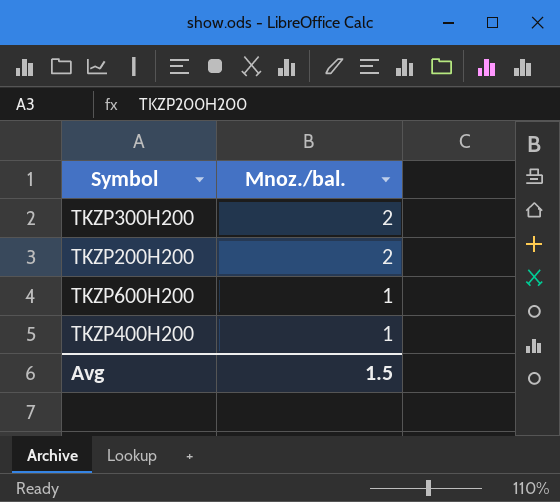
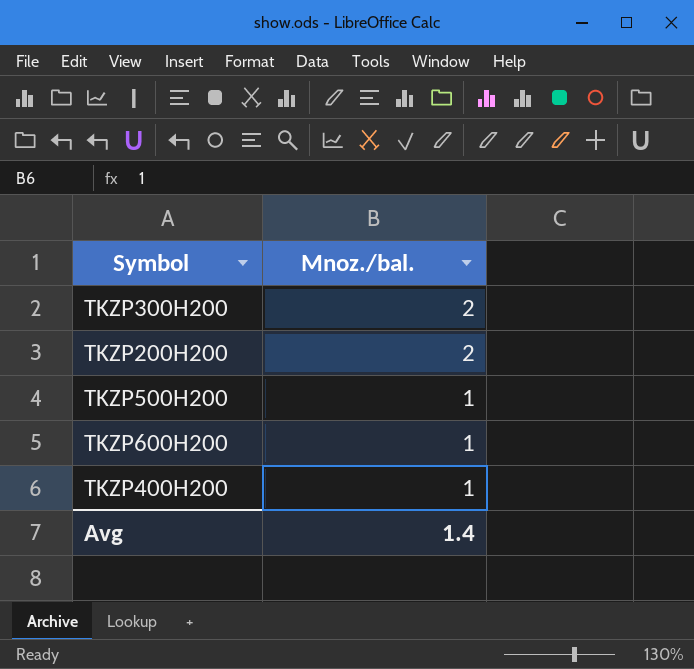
row TKZP500H200: none -> 1
Avg | Mnoz./bal.: 1.5 -> 1.4

